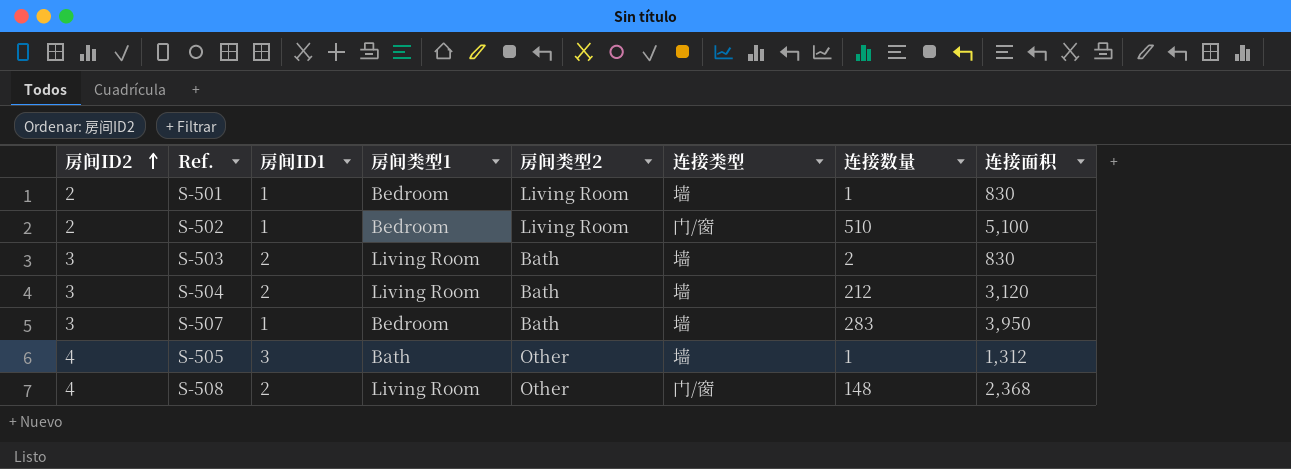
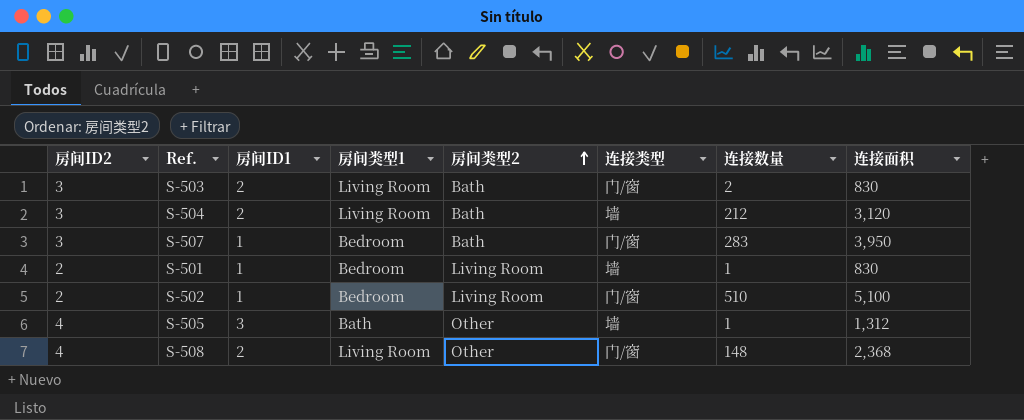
row order: 房间ID2 ascending -> 房间类型2 ascending
S-503 | 连接类型: 墙 -> 门/窗
S-507 | 连接类型: 墙 -> 门/窗

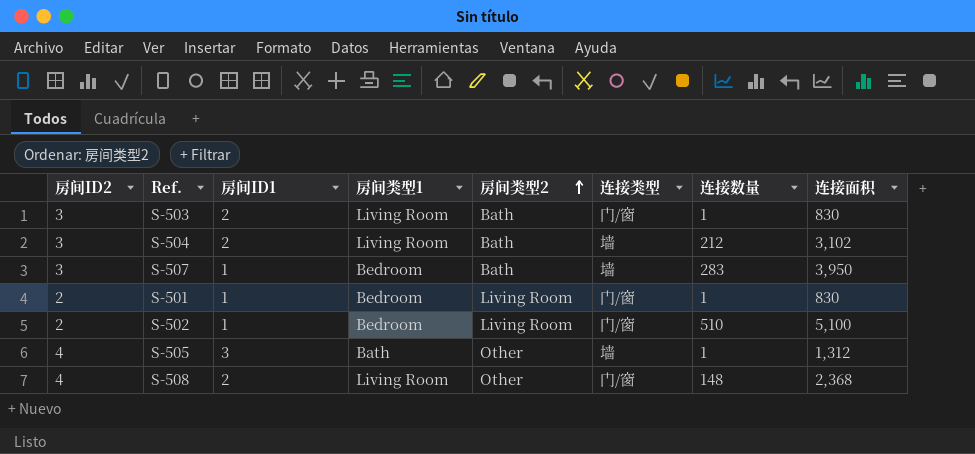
S-503 | 连接数量: 2 -> 1
S-504 | 连接面积: 3,120 -> 3,102
S-507 | 连接类型: 门/窗 -> 墙
S-501 | 连接类型: 墙 -> 门/窗

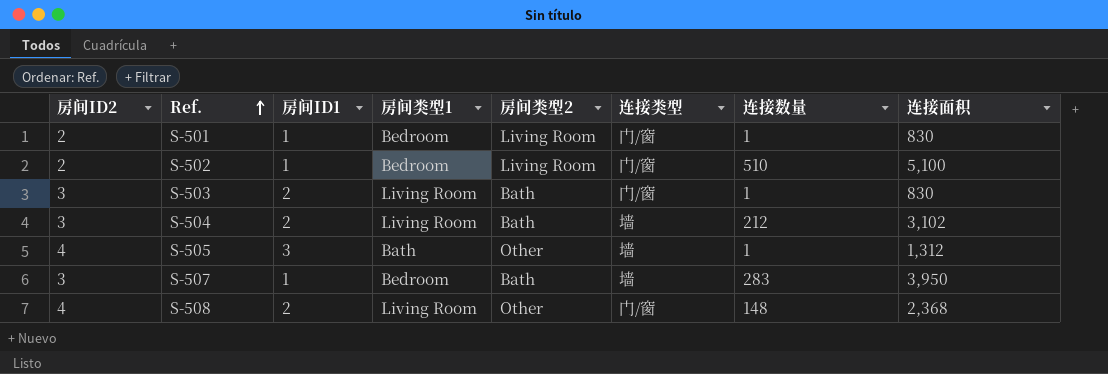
row order: 房间类型2 ascending -> Ref. ascending

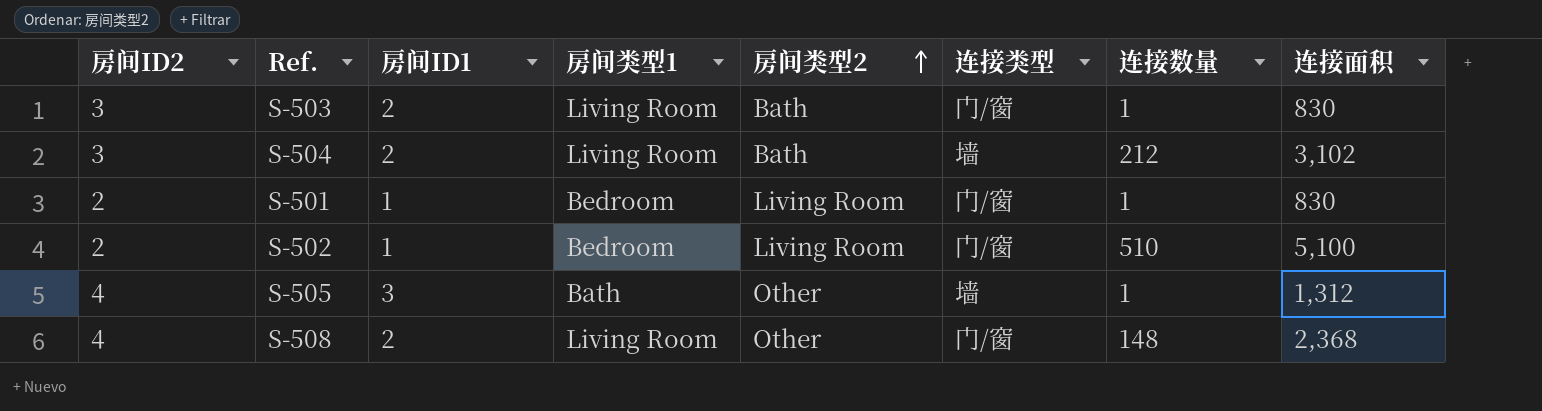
row order: Ref. ascending -> 房间类型2 ascending
row S-507: 3 | 1 | Bedroom | Bath | 墙 | 283 | 3,950 -> none

